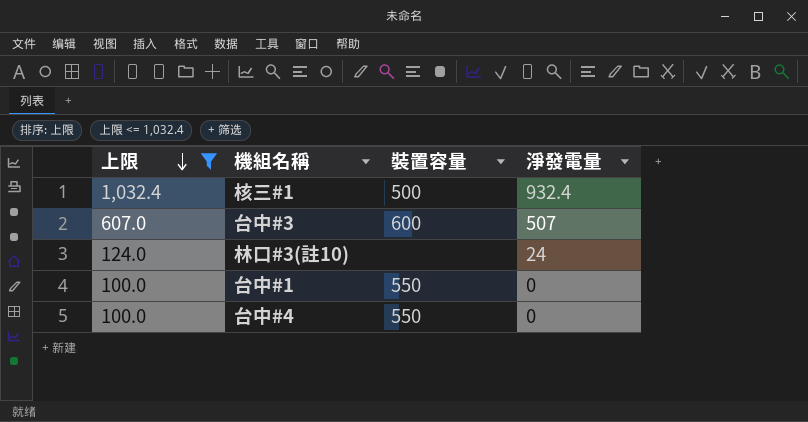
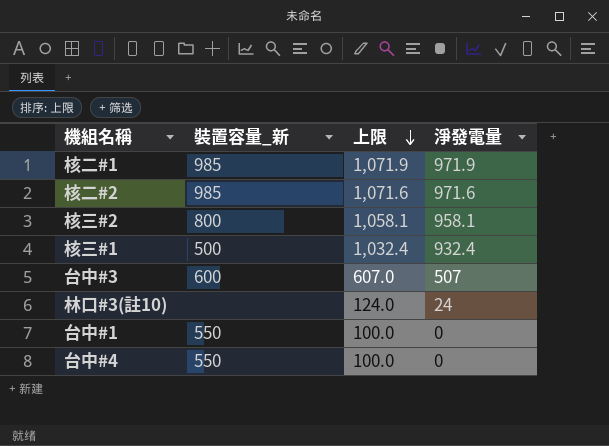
filter: 上限 <= 1,032.4 -> none
column name: 裝置容量 -> 裝置容量_新
column 上限 | position: 1 -> 3

